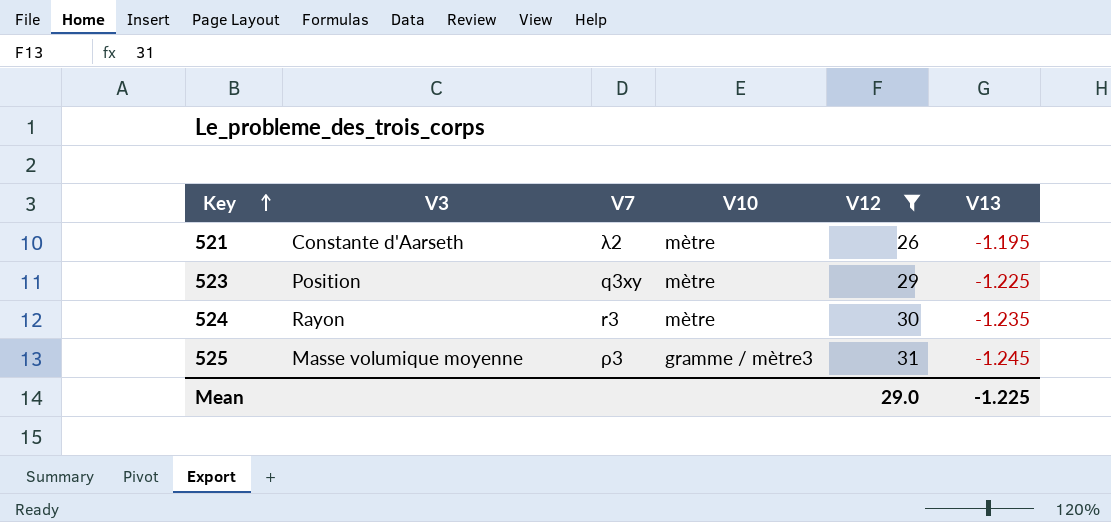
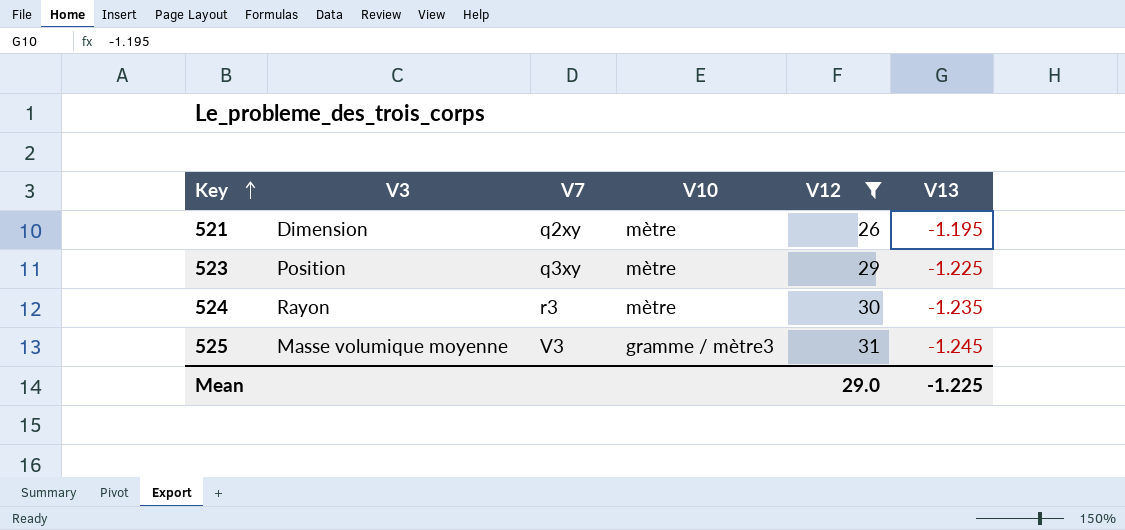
521 | V3: Constante d'Aarseth -> Dimension
521 | V7: λ2 -> q2xy
525 | V7: ρ3 -> V3

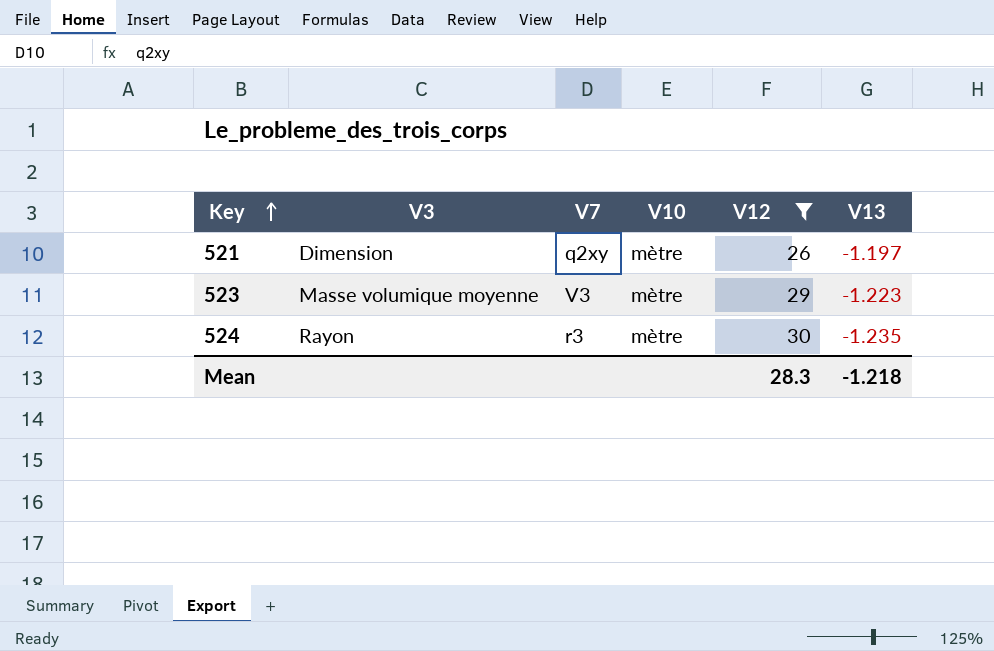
row 525: Masse volumique moyenne | V3 | gramme / mètre3 | 31 | -1.245 -> none
521 | V13: -1.195 -> -1.197
523 | V3: Position -> Masse volumique moyenne
523 | V7: q3xy -> V3
523 | V13: -1.225 -> -1.223
Mean | V12: 29.0 -> 28.3
Mean | V13: -1.225 -> -1.218

